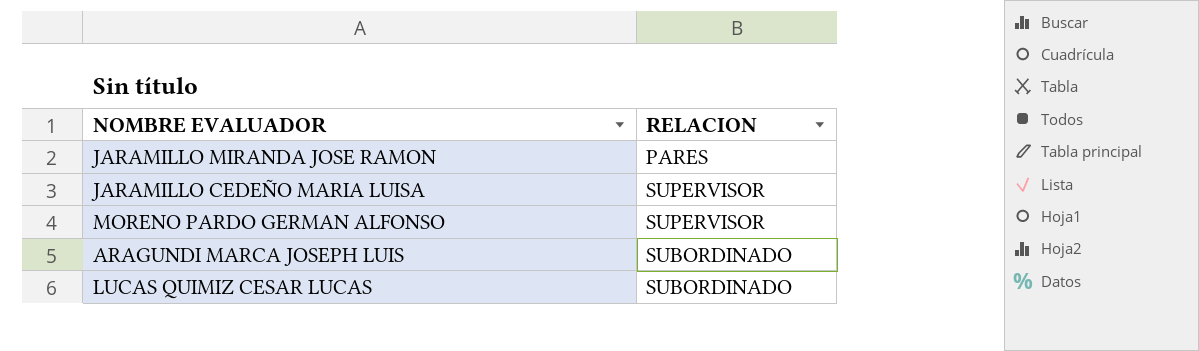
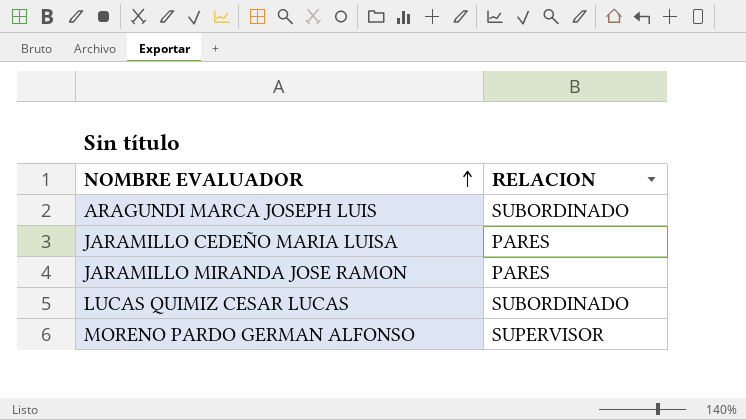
row order: none -> NOMBRE EVALUADOR ascending
JARAMILLO CEDEÑO MARIA LUISA | RELACION: SUPERVISOR -> PARES

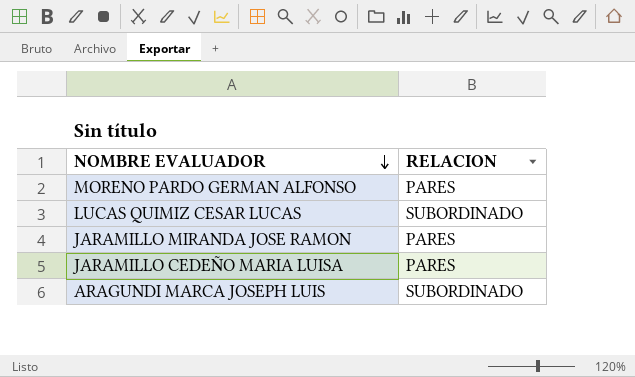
row order: NOMBRE EVALUADOR ascending -> NOMBRE EVALUADOR descending
MORENO PARDO GERMAN ALFONSO | RELACION: SUPERVISOR -> PARES

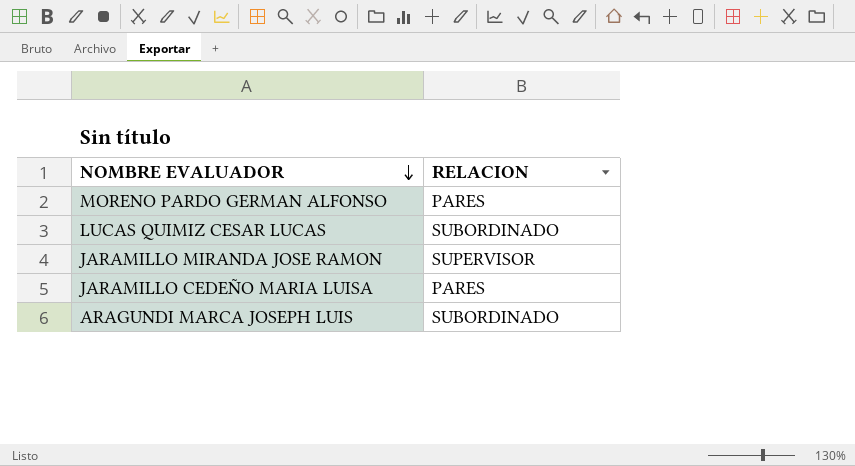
JARAMILLO MIRANDA JOSE RAMON | RELACION: PARES -> SUPERVISOR

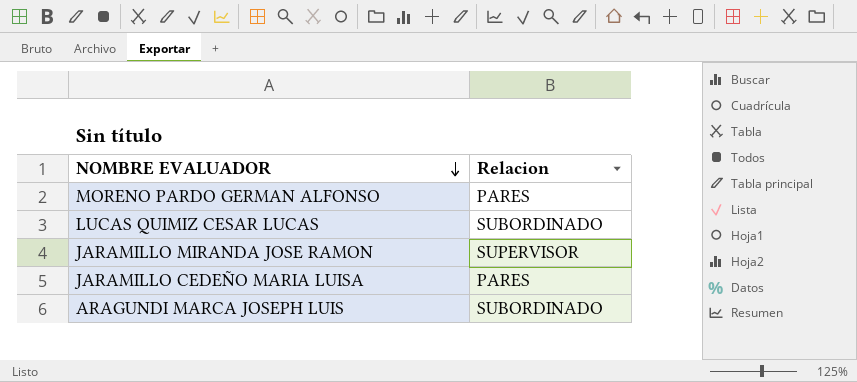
column name: RELACION -> Relacion

